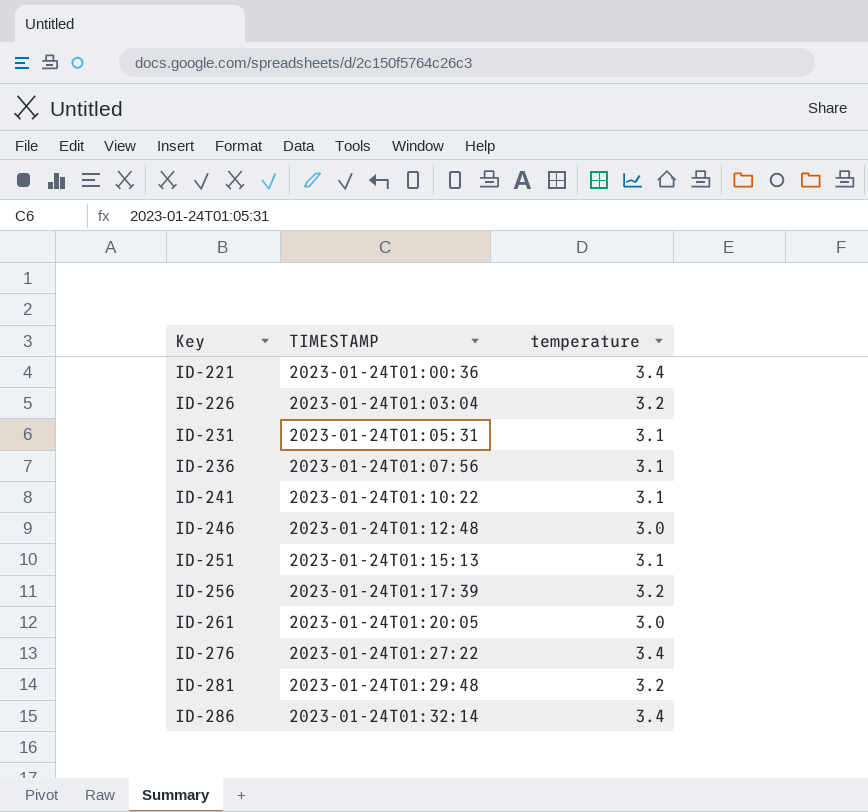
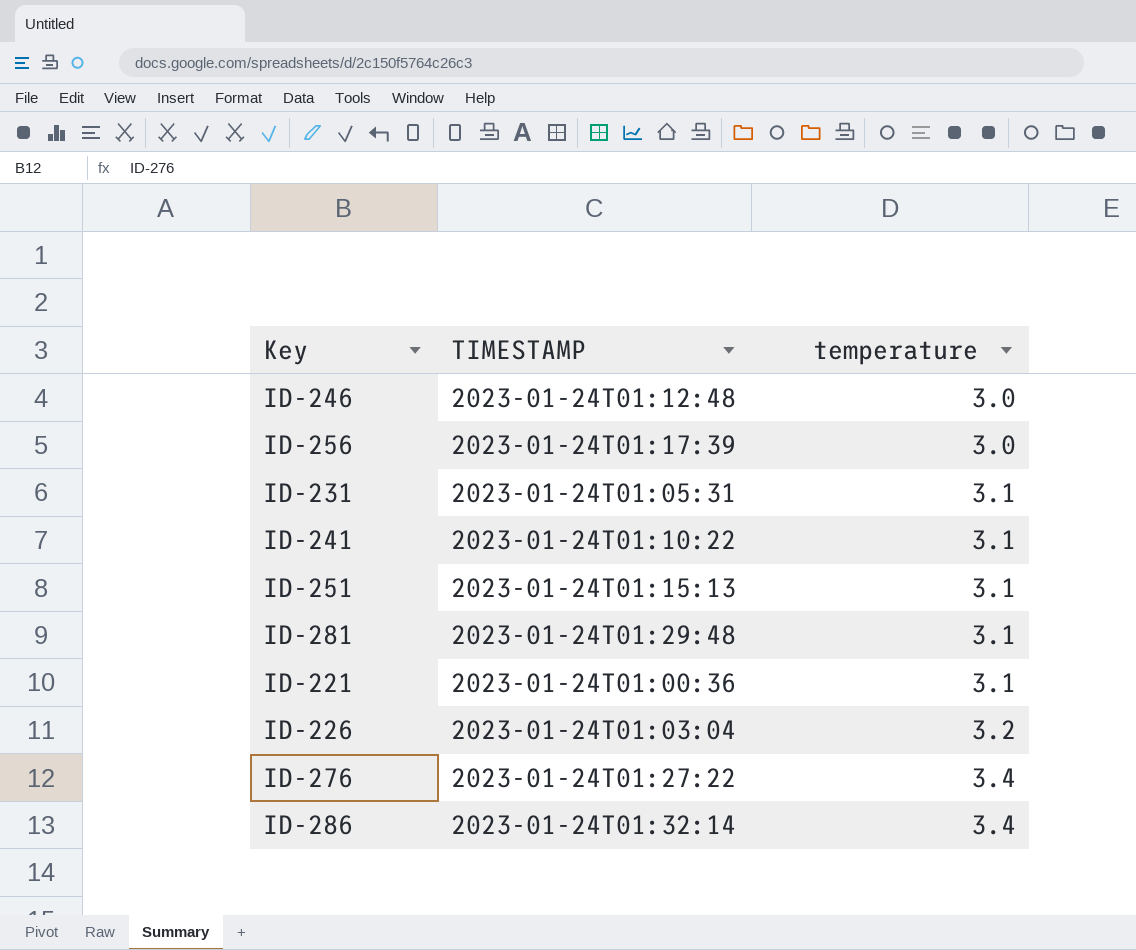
row order: Key ascending -> temperature ascending
row ID-236: 2023-01-24T01:07:56 | 3.1 -> none
row ID-261: 2023-01-24T01:20:05 | 3.0 -> none
ID-256 | temperature: 3.2 -> 3.0
ID-281 | temperature: 3.2 -> 3.1
ID-221 | temperature: 3.4 -> 3.1

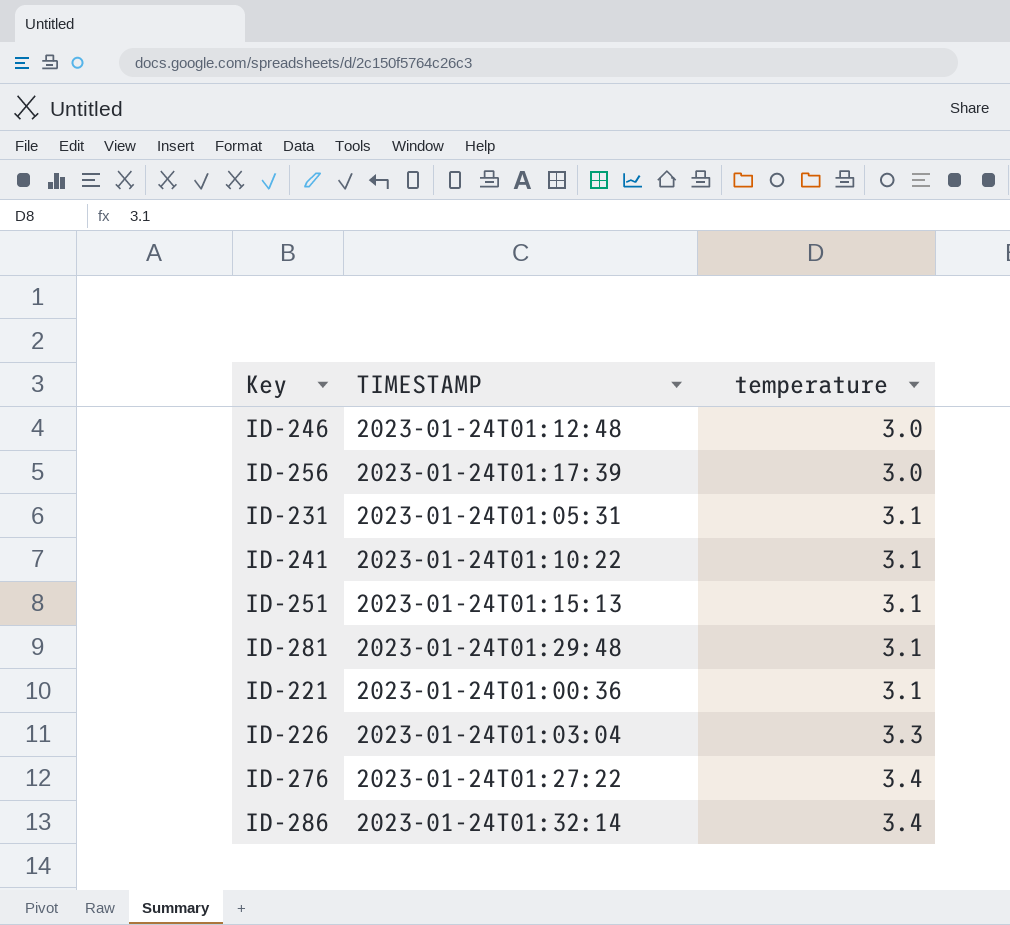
ID-226 | temperature: 3.2 -> 3.3

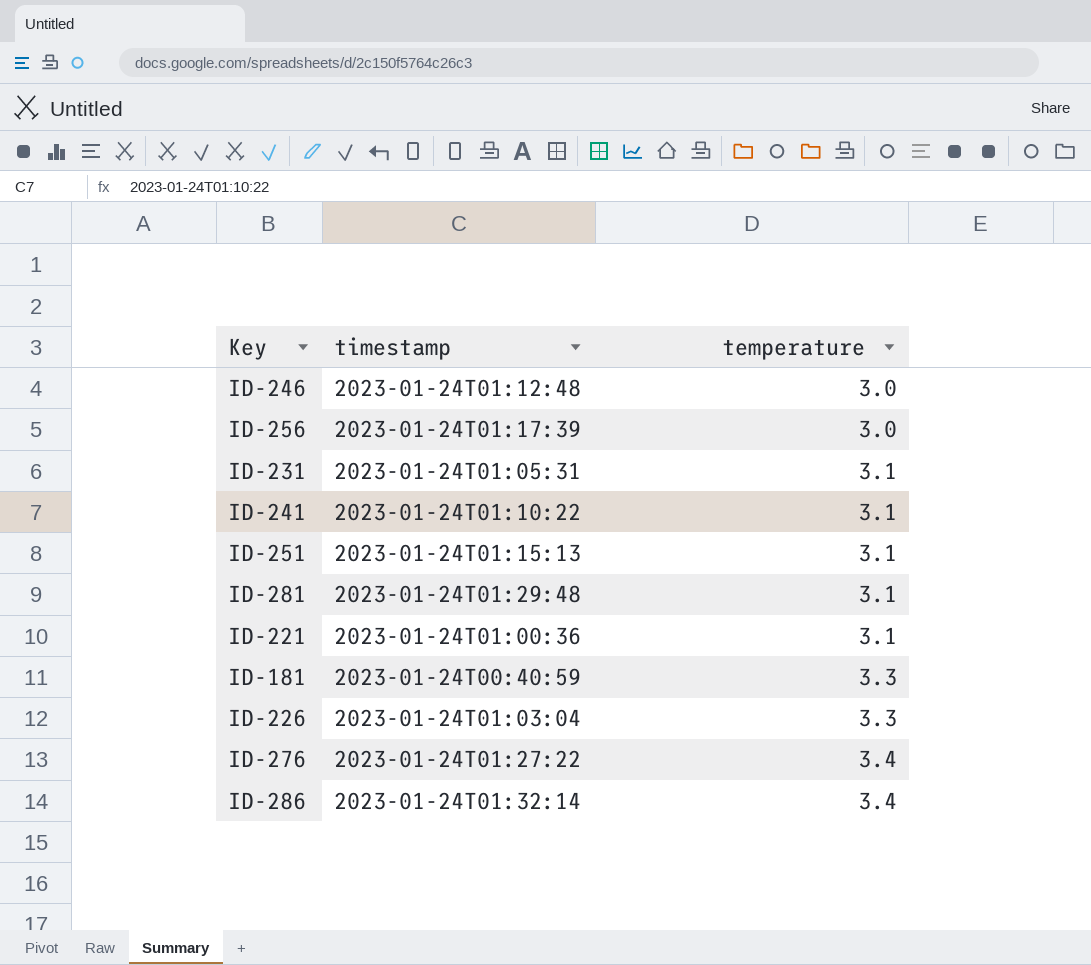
column name: TIMESTAMP -> timestamp
row ID-181: none -> 2023-01-24T00:40:59 | 3.3

